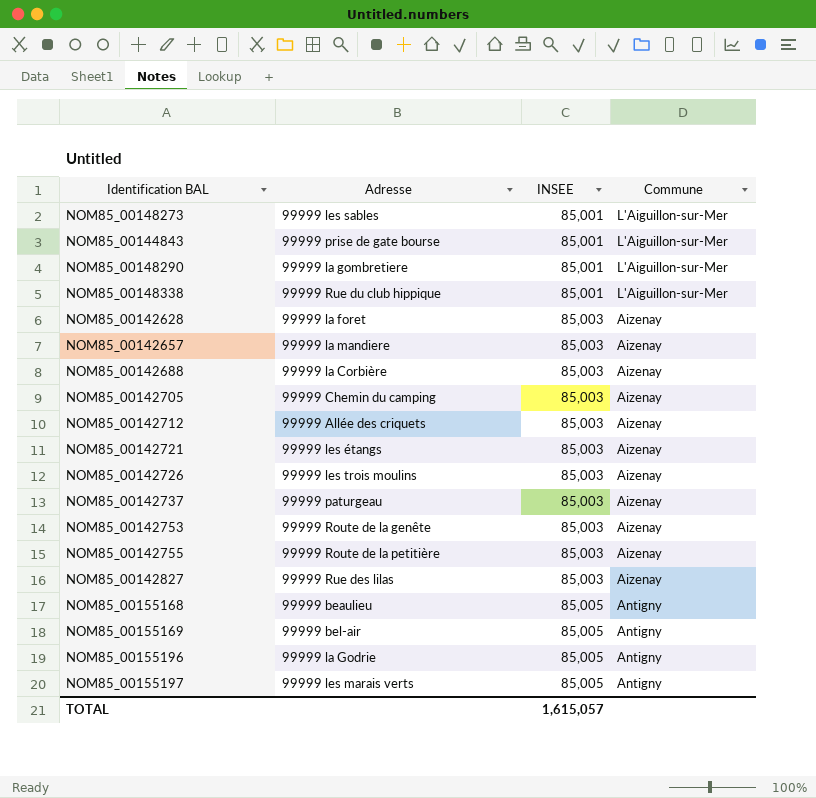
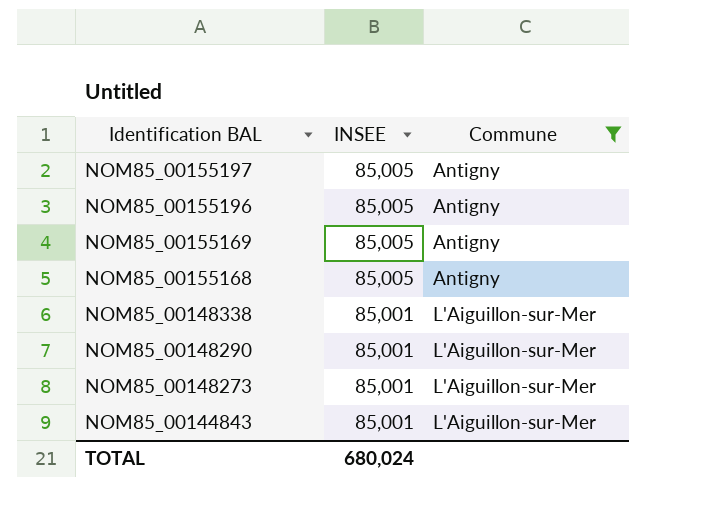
filter: none -> Commune != Aizenay
row order: INSEE ascending -> Identification BAL descending
column Adresse | position: 2 -> none
TOTAL | INSEE: 1,615,057 -> 680,024

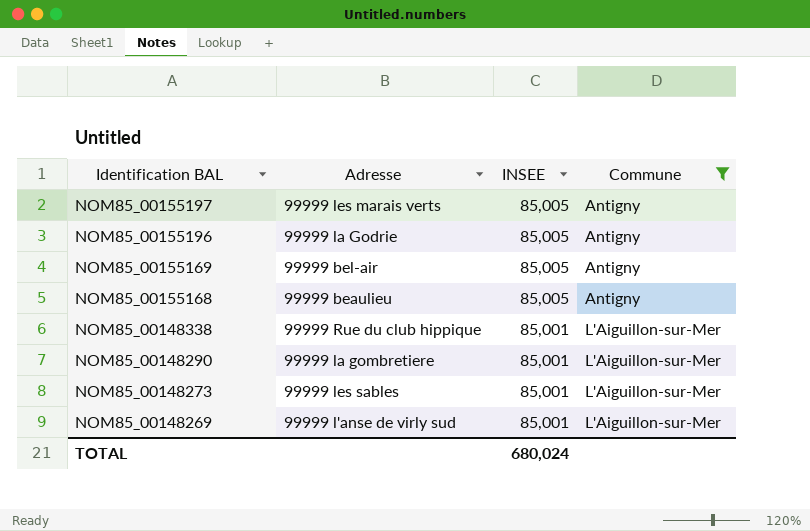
column Adresse | position: none -> 2
row NOM85_00144843: 85,001 | L'Aiguillon-sur-Mer -> none
row NOM85_00148269: none -> 99999 l'anse de virly sud | 85,001 | L'Aiguillon-sur-Mer

